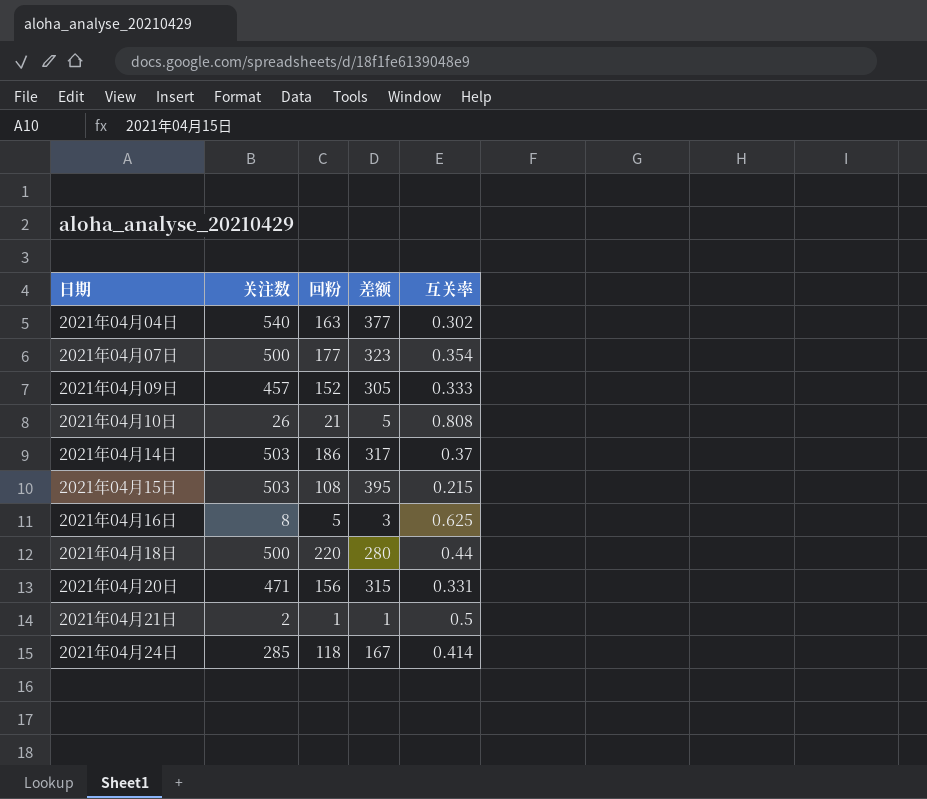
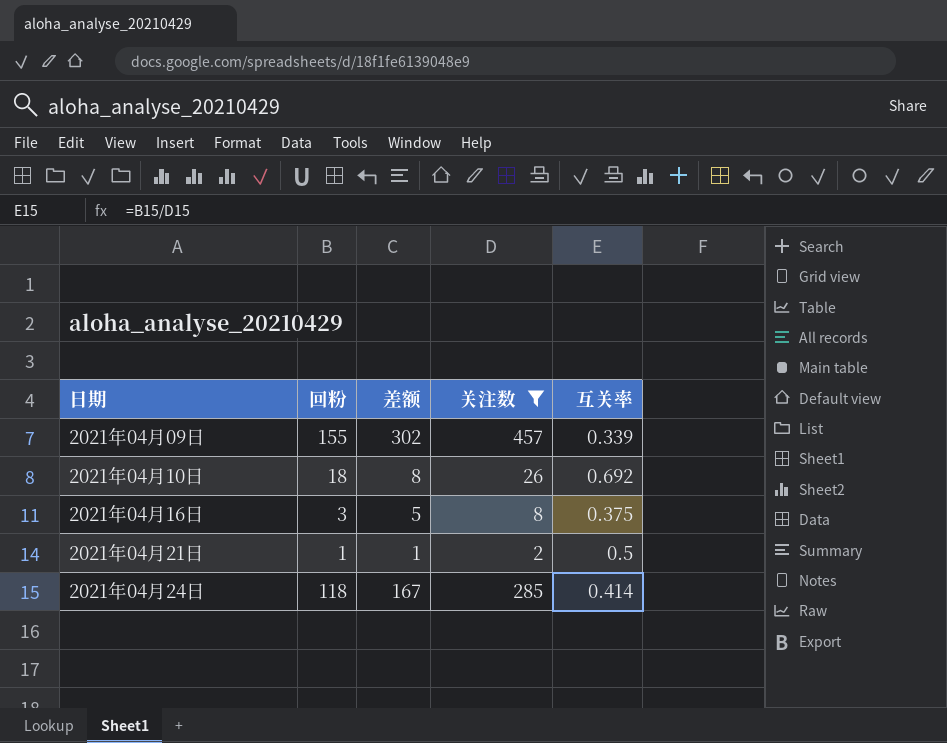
filter: none -> 关注数 <= 457
column 关注数 | position: 2 -> 4
2021年04月09日 | 回粉: 152 -> 155
2021年04月09日 | 差额: 305 -> 302
2021年04月09日 | 互关率: 0.333 -> 0.339
2021年04月10日 | 回粉: 21 -> 18
2021年04月10日 | 差额: 5 -> 8
2021年04月10日 | 互关率: 0.808 -> 0.692
2021年04月16日 | 回粉: 5 -> 3
2021年04月16日 | 差额: 3 -> 5
2021年04月16日 | 互关率: 0.625 -> 0.375

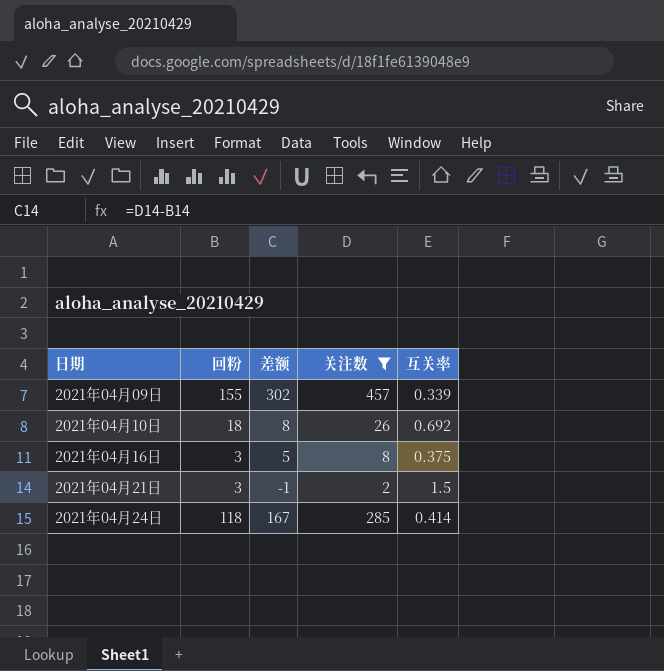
2021年04月21日 | 回粉: 1 -> 3
2021年04月21日 | 差额: 1 -> -1
2021年04月21日 | 互关率: 0.5 -> 1.5

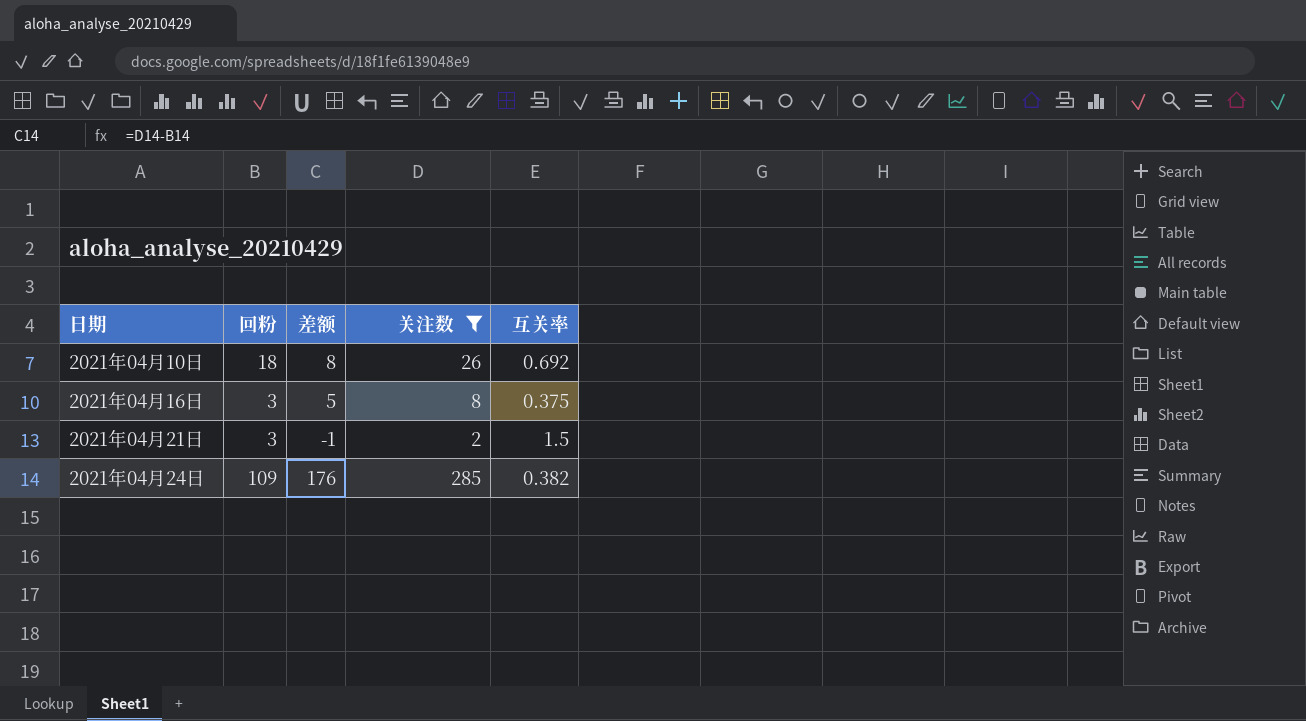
row 2021年04月09日: 155 | 302 | 457 | 0.339 -> none
2021年04月24日 | 回粉: 118 -> 109
2021年04月24日 | 差额: 167 -> 176
2021年04月24日 | 互关率: 0.414 -> 0.382

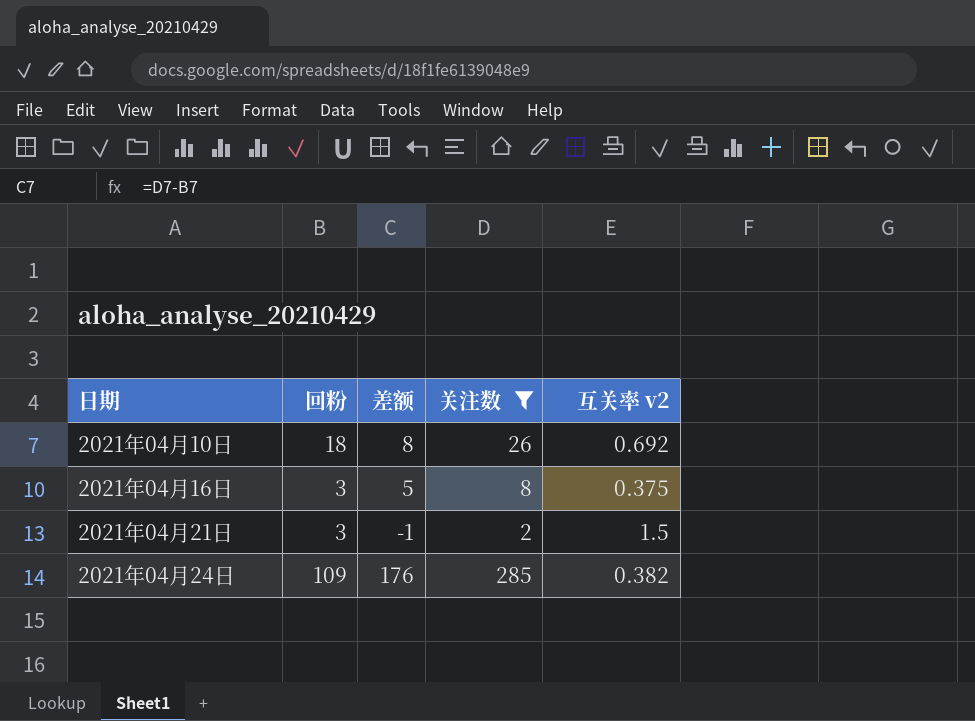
column name: 互关率 -> 互关率 v2

